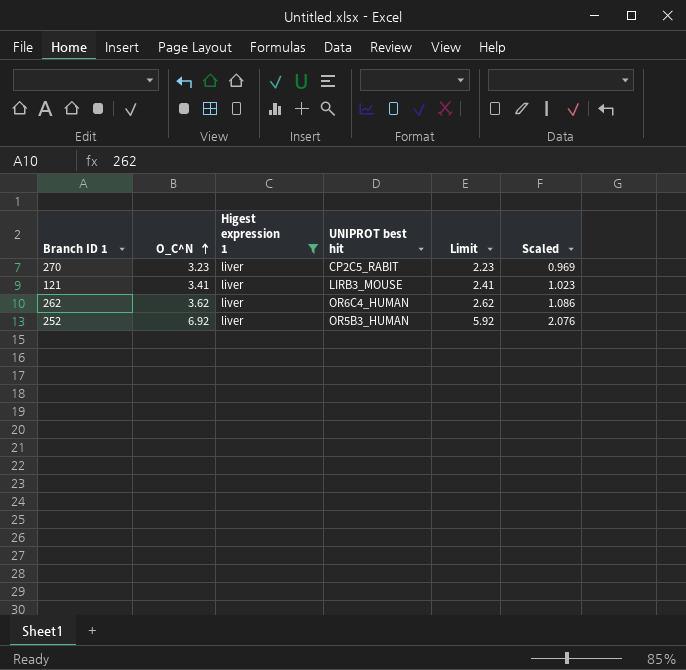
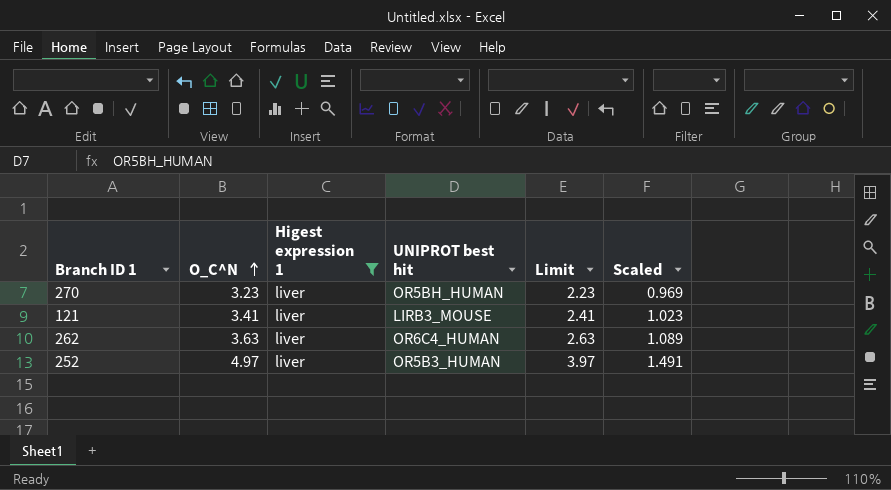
270 | UNIPROT best hit: CP2C5_RABIT -> OR5BH_HUMAN
262 | O_C^N: 3.62 -> 3.63
262 | Limit: 2.62 -> 2.63
262 | Scaled: 1.086 -> 1.089
252 | O_C^N: 6.92 -> 4.97
252 | Limit: 5.92 -> 3.97
252 | Scaled: 2.076 -> 1.491

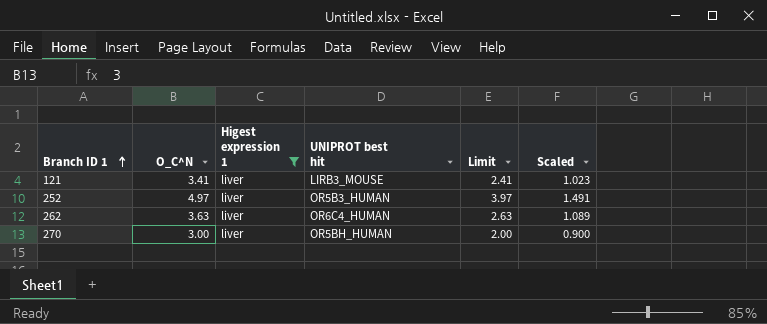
row order: O_C^N ascending -> Branch ID 1 ascending
270 | O_C^N: 3.23 -> 3.00
270 | Limit: 2.23 -> 2.00
270 | Scaled: 0.969 -> 0.900

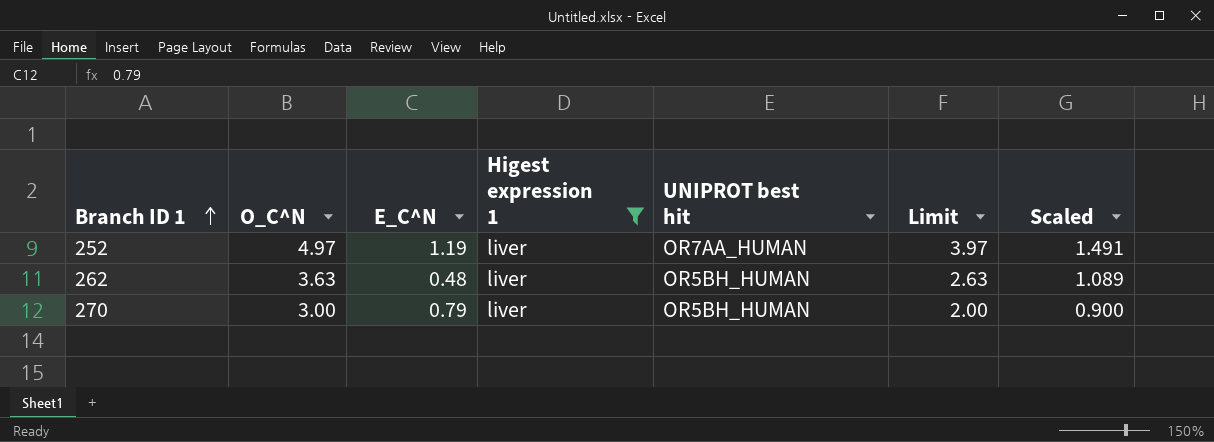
column E_C^N | position: none -> 3
row 121: 3.41 | liver | LIRB3_MOUSE | 2.41 | 1.023 -> none
252 | UNIPROT best hit: OR5B3_HUMAN -> OR7AA_HUMAN
262 | UNIPROT best hit: OR6C4_HUMAN -> OR5BH_HUMAN

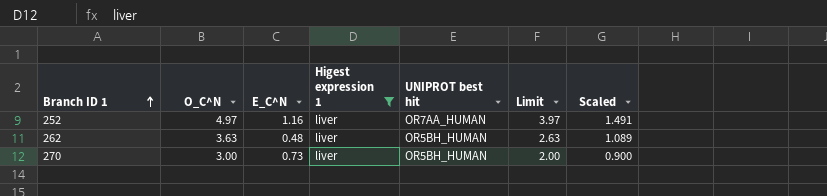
252 | E_C^N: 1.19 -> 1.16
270 | E_C^N: 0.79 -> 0.73

